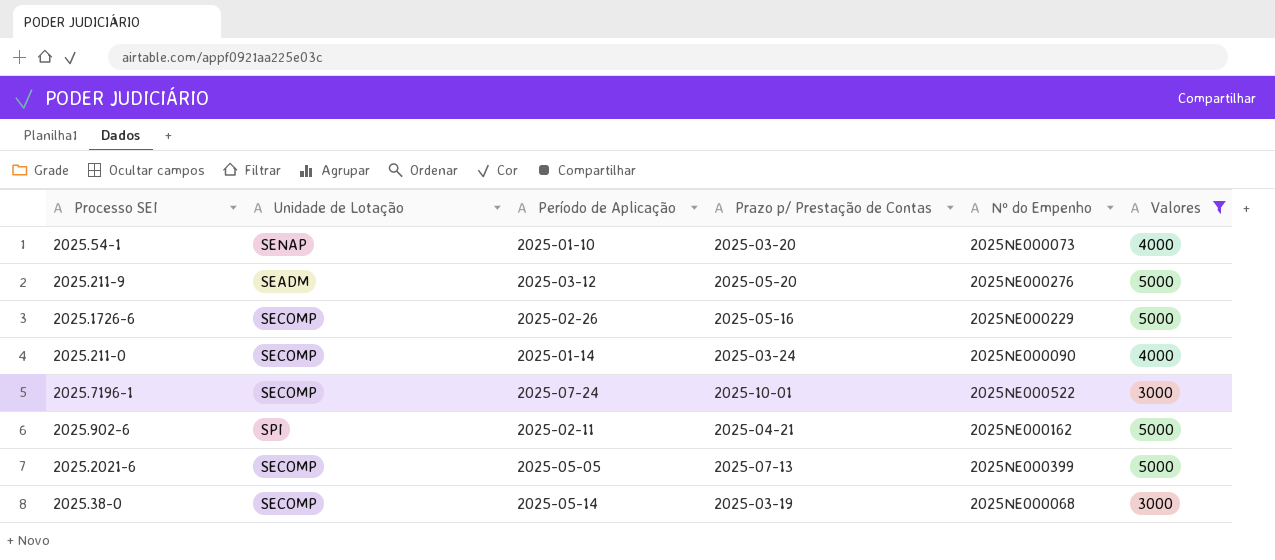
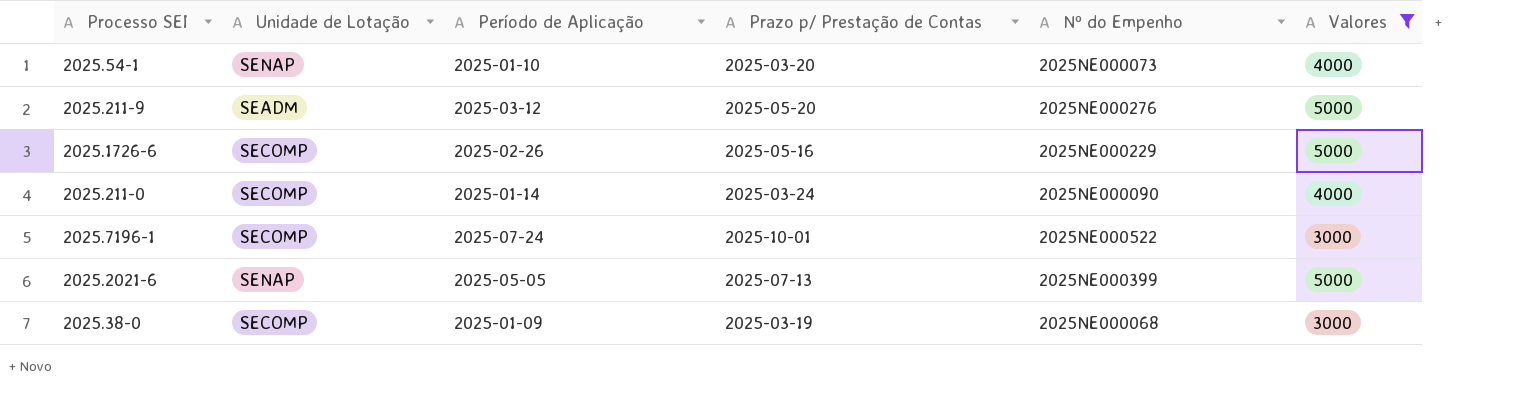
row 2025.902-6: SPI | 2025-02-11 | 2025-04-21 | 2025NE000162 | 5000 -> none
2025.2021-6 | Unidade de Lotação: SECOMP -> SENAP
2025.38-0 | Período de Aplicação: 2025-05-14 -> 2025-01-09

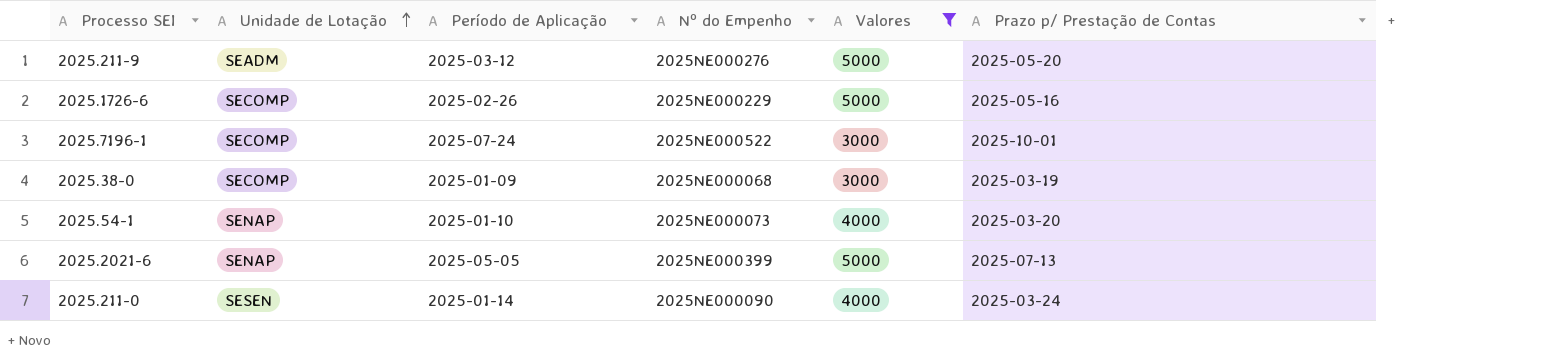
row order: none -> Unidade de Lotação ascending
column Prazo p/ Prestação de Contas | position: 4 -> 6
2025.211-0 | Unidade de Lotação: SECOMP -> SESEN

